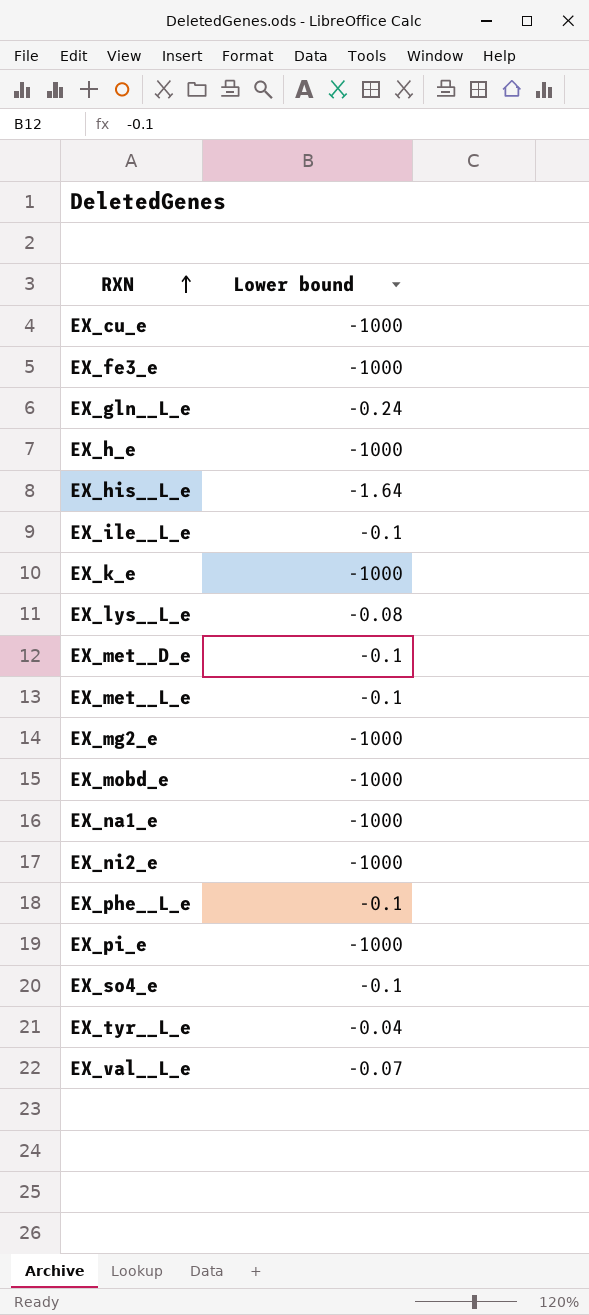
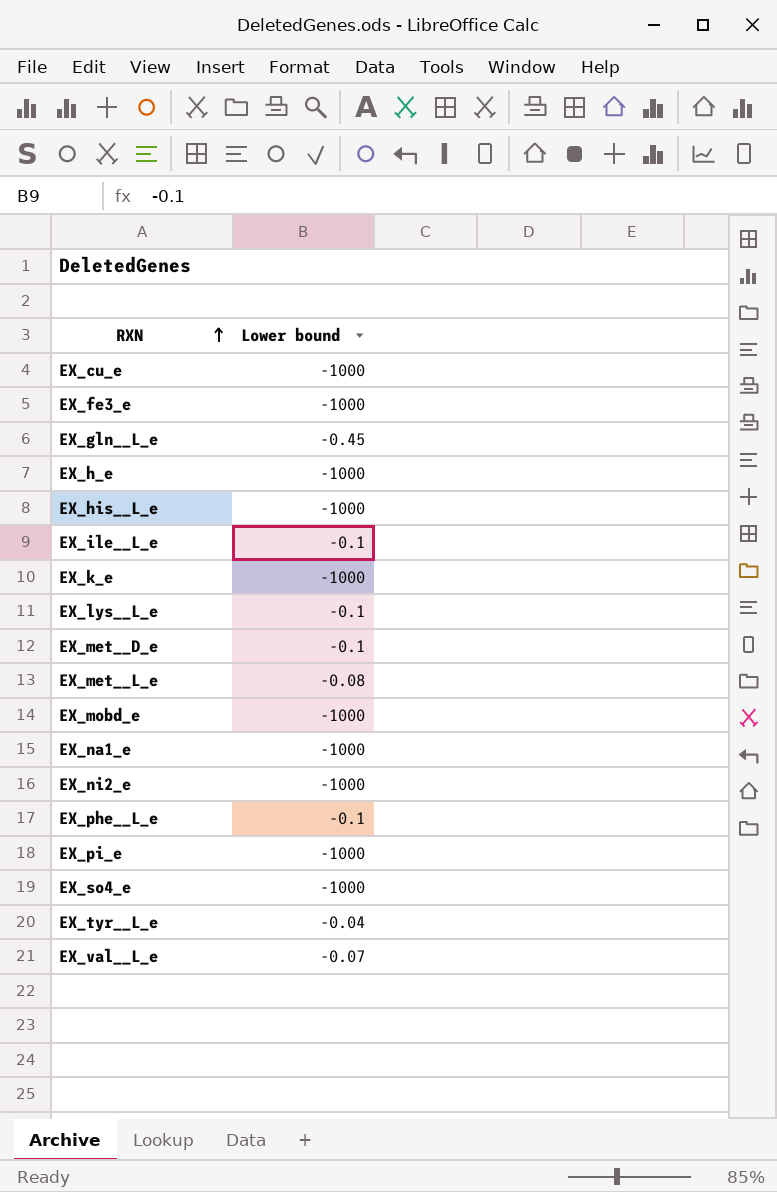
row EX_mg2_e: -1000 -> none
EX_gln__L_e | Lower bound: -0.24 -> -0.45
EX_his__L_e | Lower bound: -1.64 -> -1000
EX_lys__L_e | Lower bound: -0.08 -> -0.1
EX_met__L_e | Lower bound: -0.1 -> -0.08
EX_so4_e | Lower bound: -0.1 -> -1000

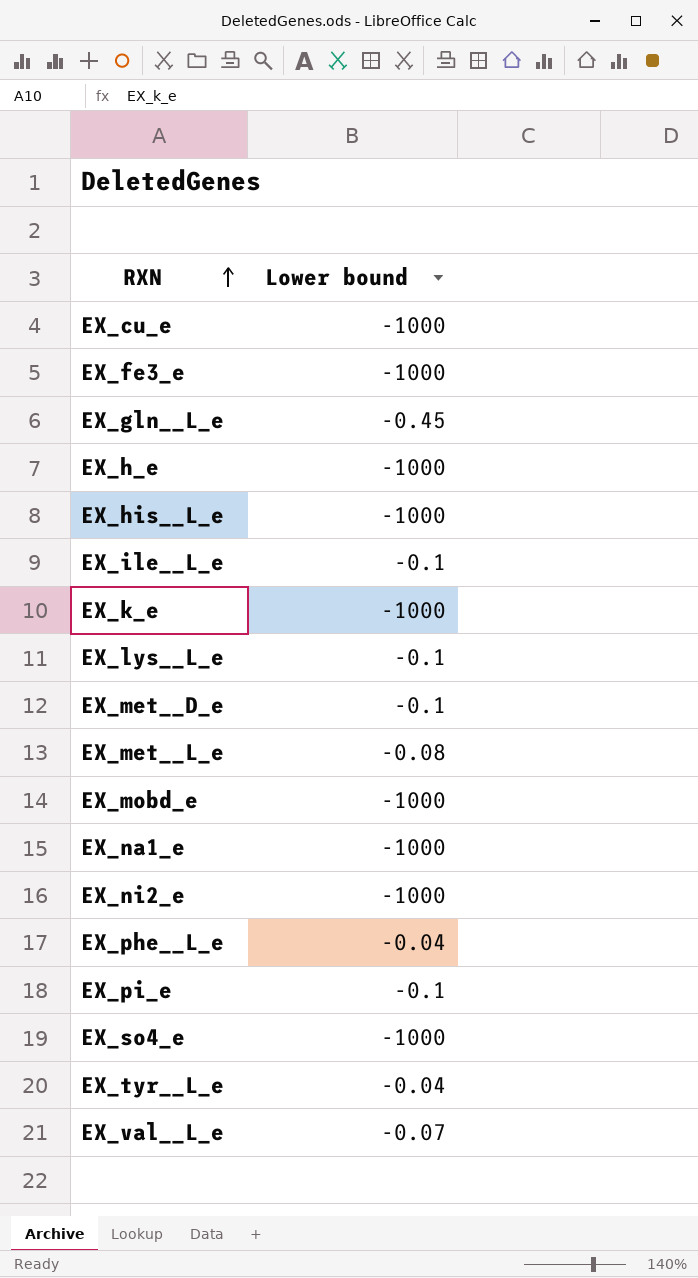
EX_phe__L_e | Lower bound: -0.1 -> -0.04
EX_pi_e | Lower bound: -1000 -> -0.1

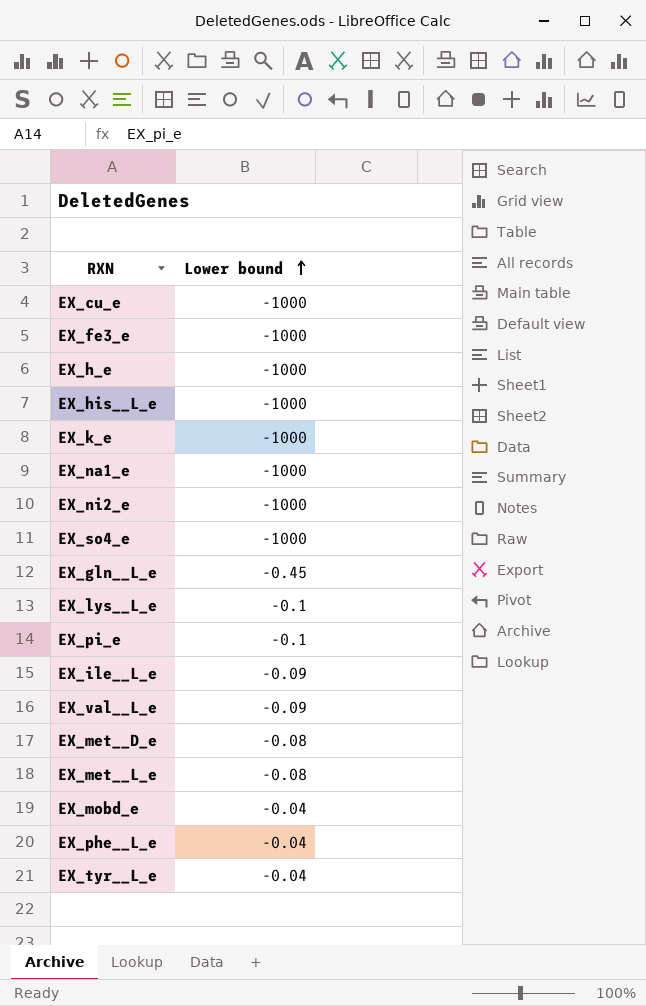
row order: RXN ascending -> Lower bound ascending
EX_ile__L_e | Lower bound: -0.1 -> -0.09
EX_val__L_e | Lower bound: -0.07 -> -0.09
EX_met__D_e | Lower bound: -0.1 -> -0.08
EX_mobd_e | Lower bound: -1000 -> -0.04

